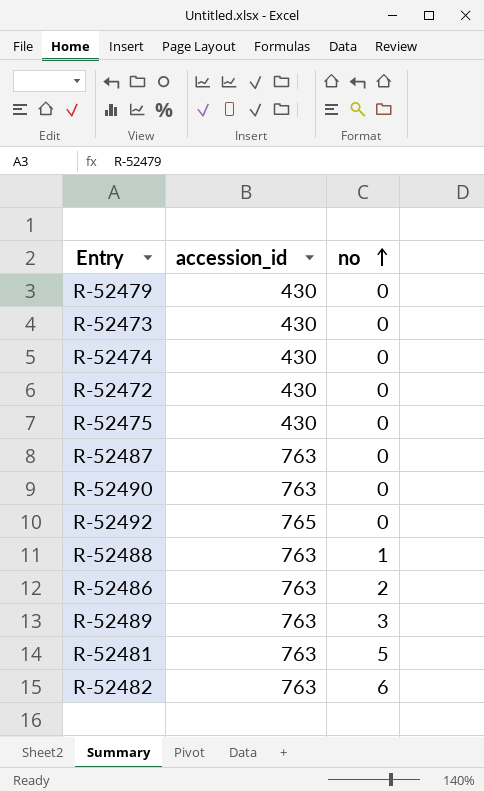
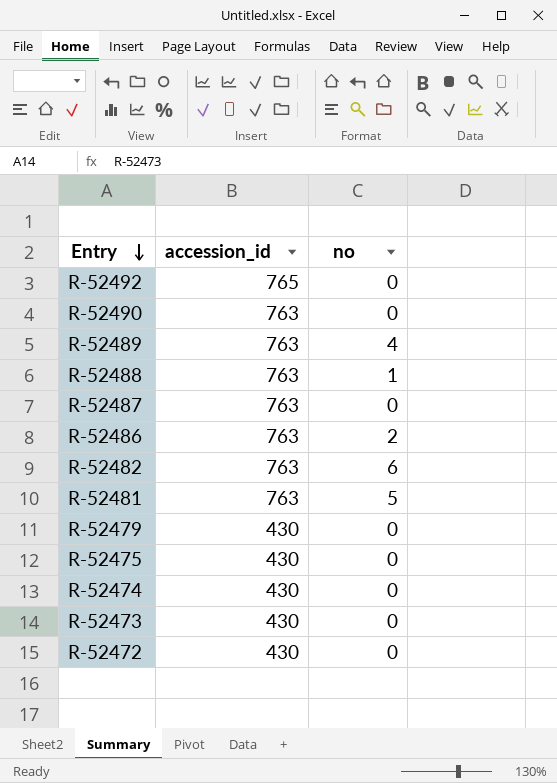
row order: no ascending -> Entry descending
R-52489 | no: 3 -> 4

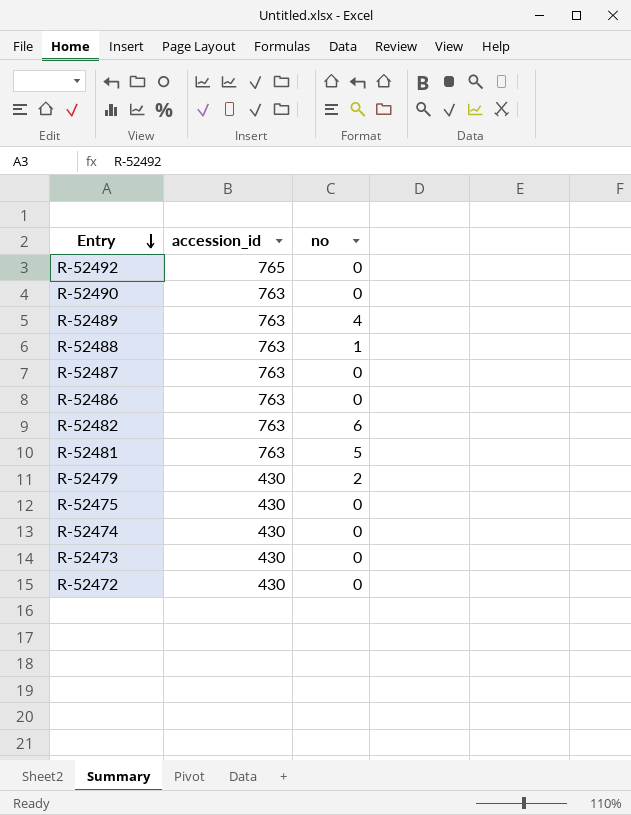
R-52486 | no: 2 -> 0
R-52479 | no: 0 -> 2

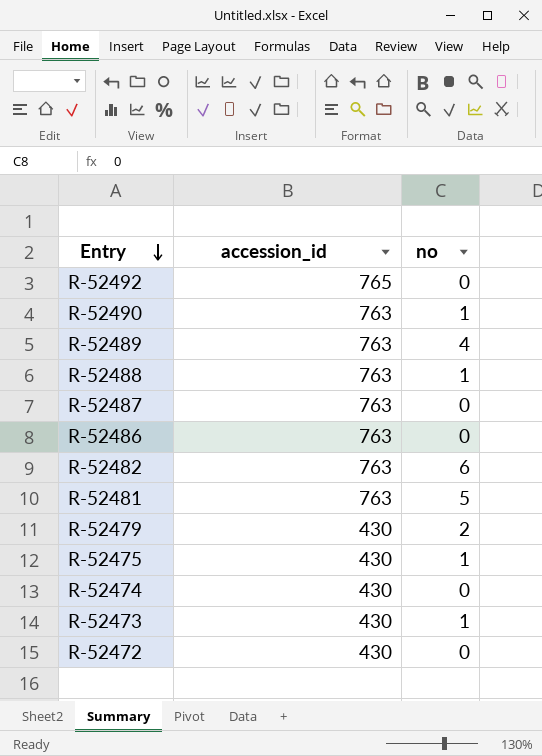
R-52490 | no: 0 -> 1
R-52475 | no: 0 -> 1
R-52473 | no: 0 -> 1

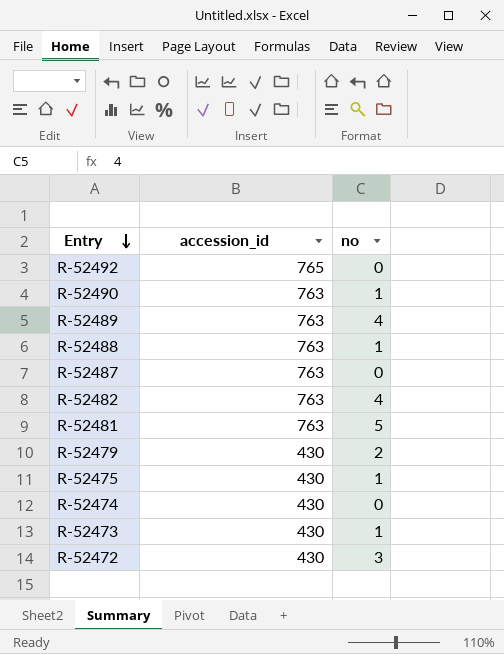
row R-52486: 763 | 0 -> none
R-52482 | no: 6 -> 4
R-52472 | no: 0 -> 3

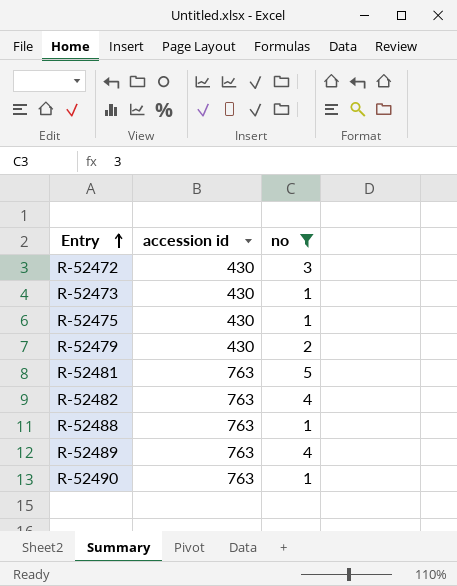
filter: none -> no != 0
row order: Entry descending -> Entry ascending
column name: accession_id -> accession id

